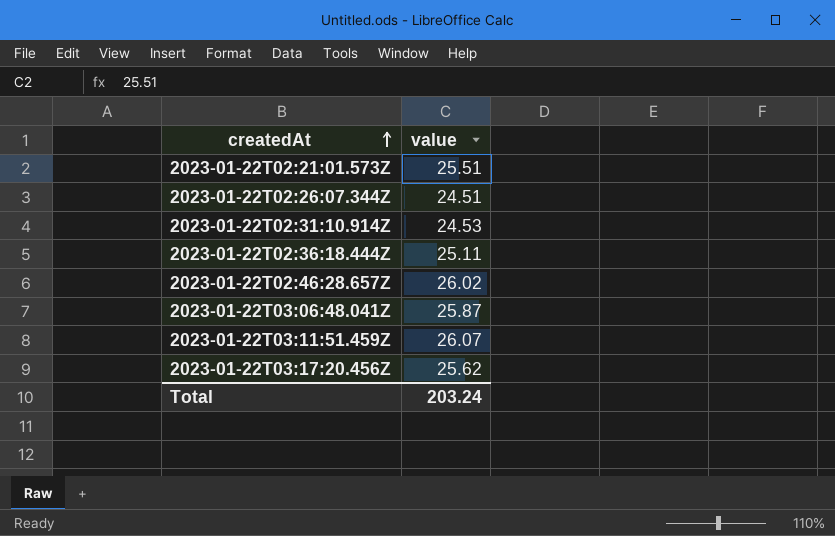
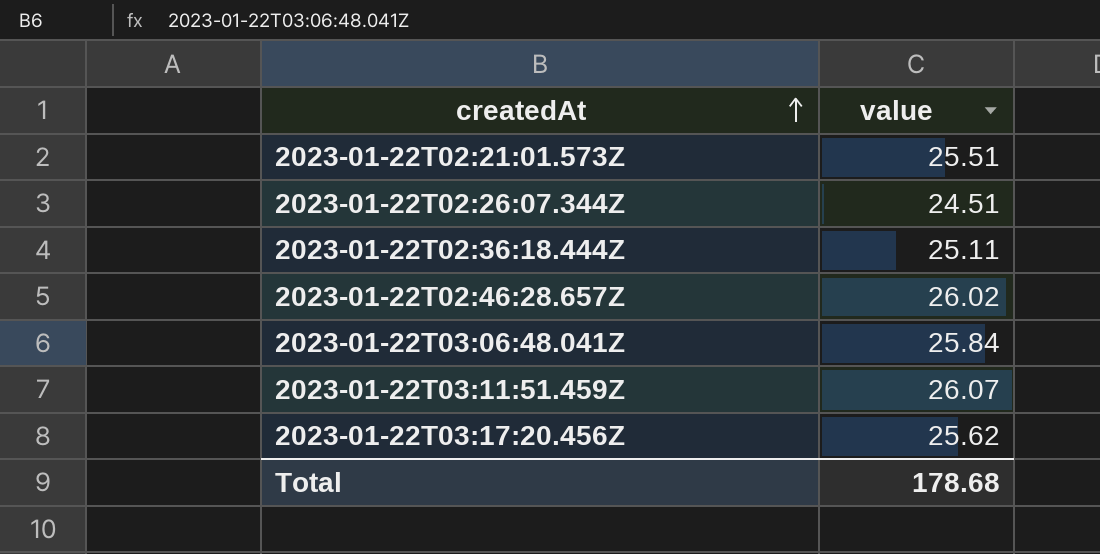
row 2023-01-22T02:31:10.914Z: 24.53 -> none
2023-01-22T03:06:48.041Z | value: 25.87 -> 25.84
Total | value: 203.24 -> 178.68

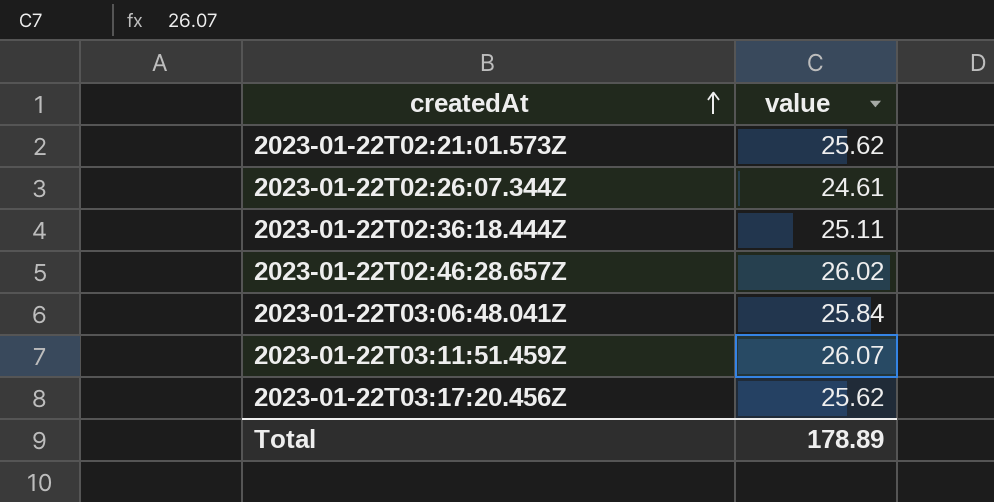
2023-01-22T02:21:01.573Z | value: 25.51 -> 25.62
2023-01-22T02:26:07.344Z | value: 24.51 -> 24.61
Total | value: 178.68 -> 178.89

